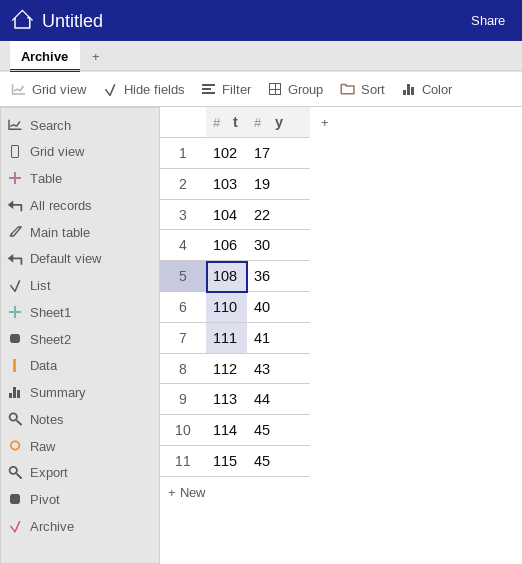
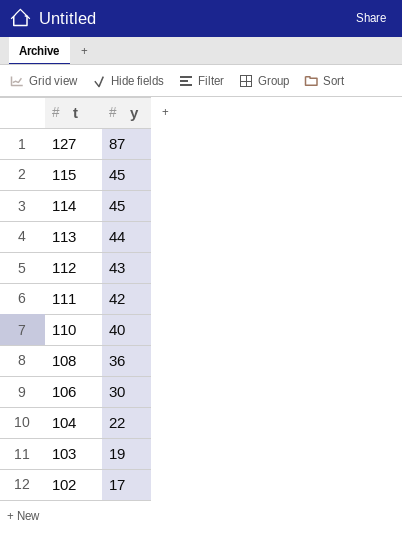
row order: t ascending -> t descending
row 127: none -> 87
111 | y: 41 -> 42

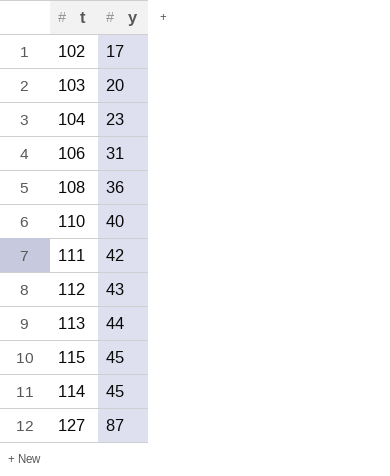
row order: t descending -> y ascending
103 | y: 19 -> 20
104 | y: 22 -> 23
106 | y: 30 -> 31

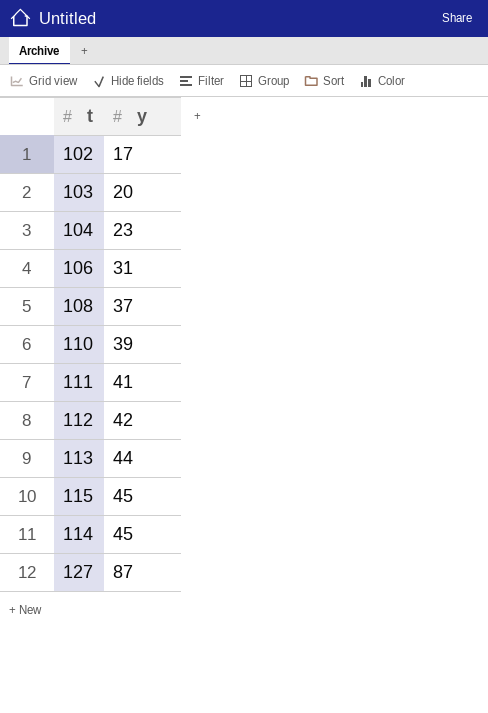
108 | y: 36 -> 37
110 | y: 40 -> 39
111 | y: 42 -> 41
112 | y: 43 -> 42

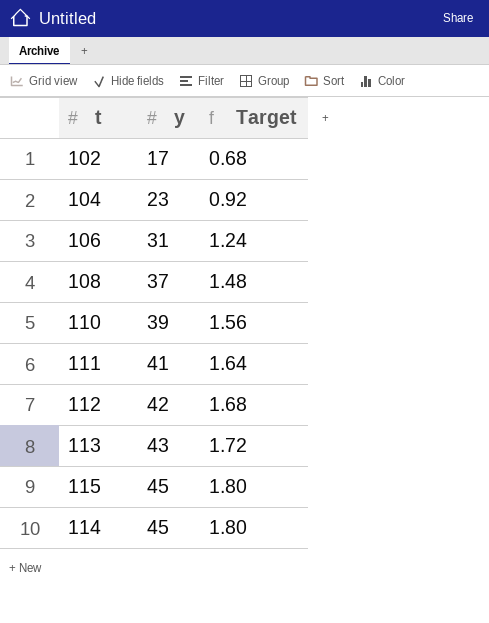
column Target | formula: none -> [y] * 0.04
row 103: 20 -> none
row 127: 87 -> none
113 | y: 44 -> 43

